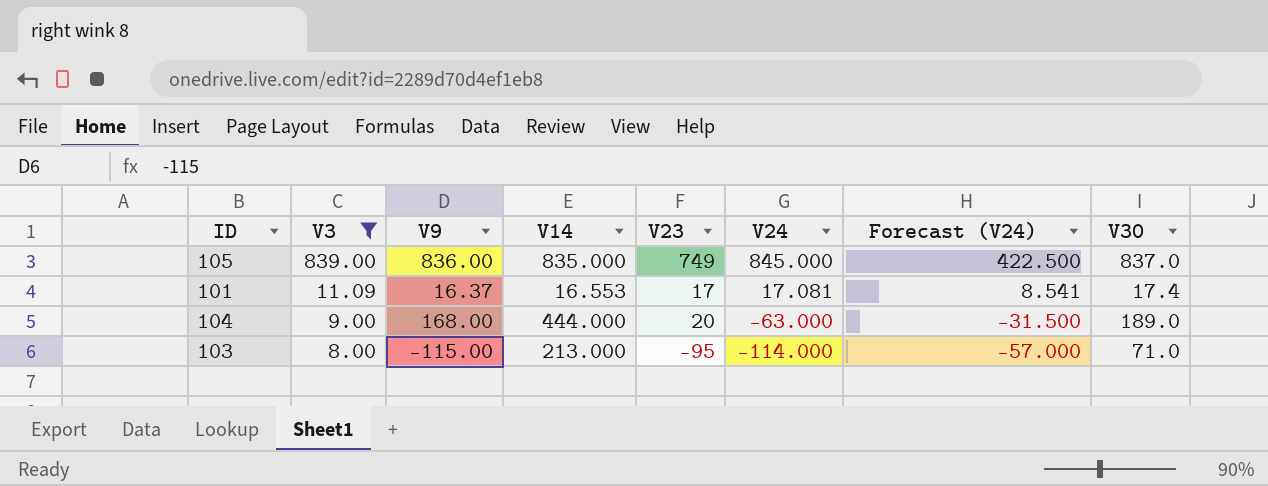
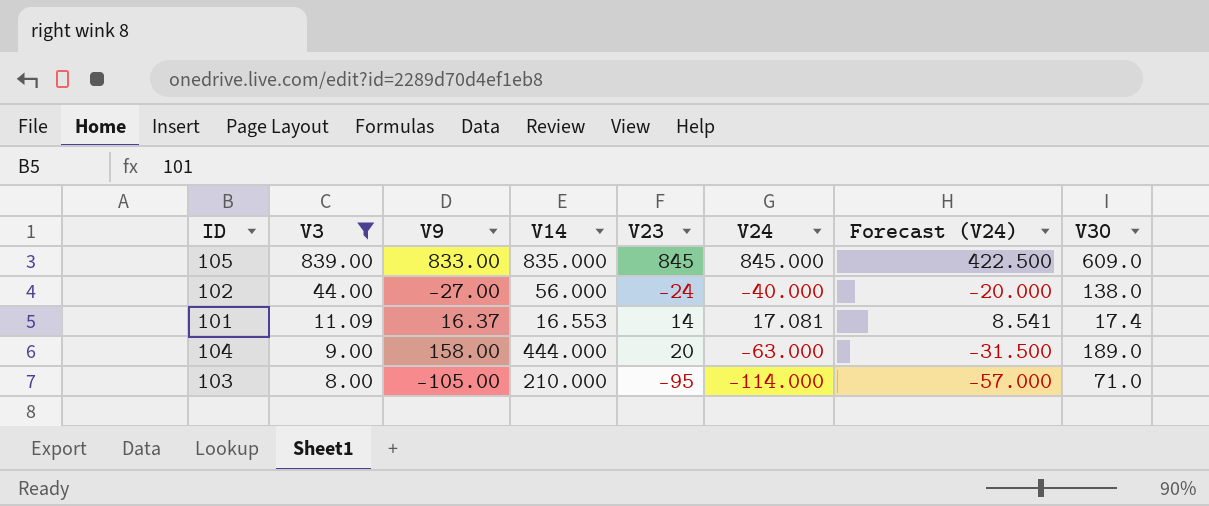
105 | V9: 836.00 -> 833.00
105 | V23: 749 -> 845
105 | V30: 837.0 -> 609.0
row 102: none -> 44.00 | -27.00 | 56.000 | -24 | -40.000 | -20.000 | 138.0
101 | V23: 17 -> 14
104 | V9: 168.00 -> 158.00
103 | V9: -115.00 -> -105.00
103 | V14: 213.000 -> 210.000

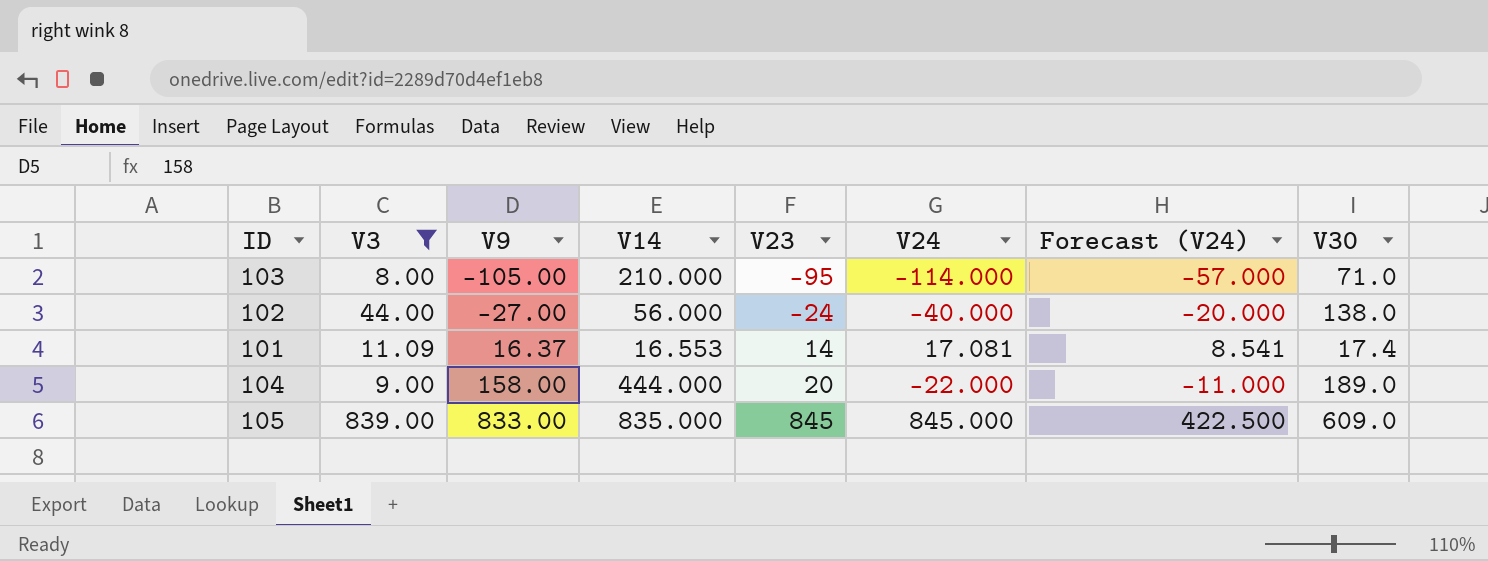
row order: V3 descending -> V9 ascending
104 | V24: -63.000 -> -22.000
104 | Forecast (V24): -31.500 -> -11.000

